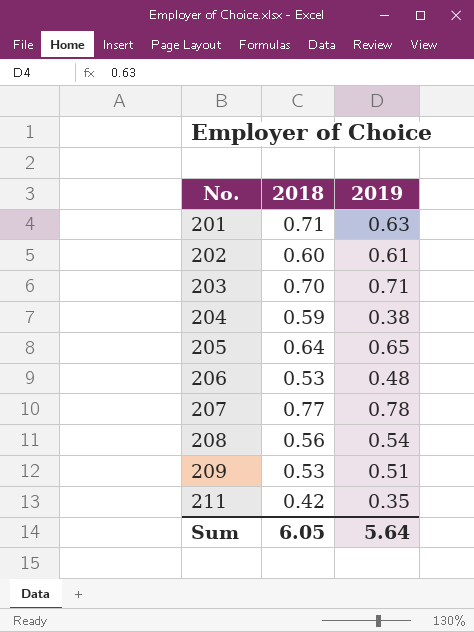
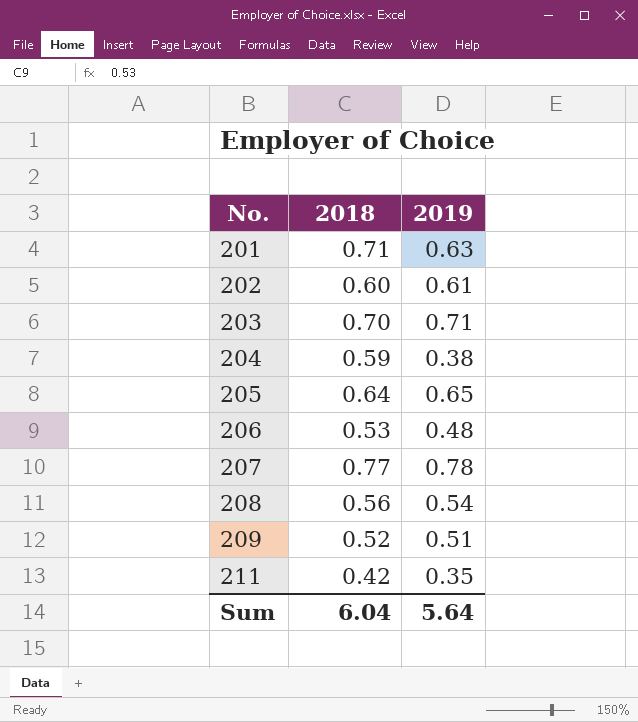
209 | 2018: 0.53 -> 0.52
Sum | 2018: 6.05 -> 6.04

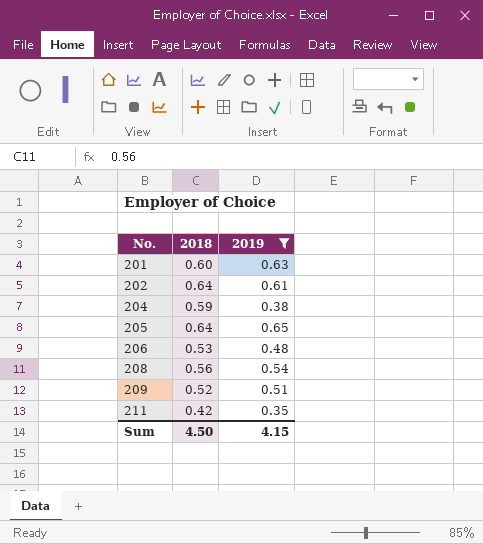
filter: none -> 2019 <= 0.65
201 | 2018: 0.71 -> 0.60
202 | 2018: 0.60 -> 0.64
Sum | 2018: 6.04 -> 4.50
Sum | 2019: 5.64 -> 4.15

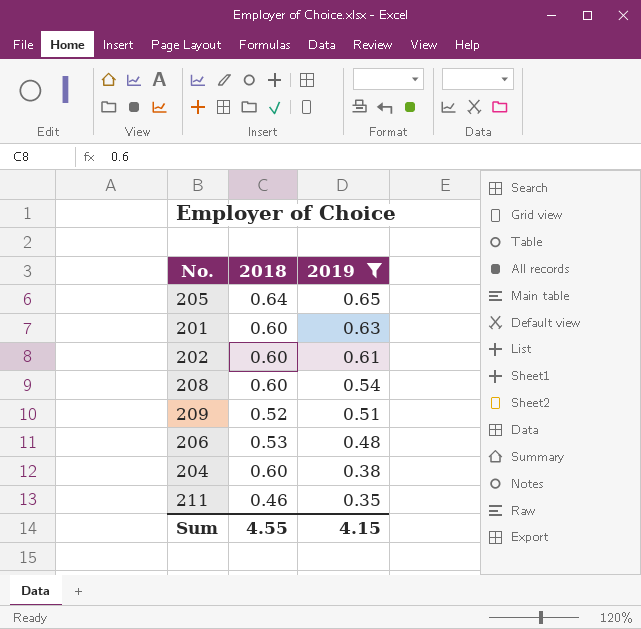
row order: No. ascending -> 2019 descending
202 | 2018: 0.64 -> 0.60
208 | 2018: 0.56 -> 0.60
204 | 2018: 0.59 -> 0.60
211 | 2018: 0.42 -> 0.46
Sum | 2018: 4.50 -> 4.55

